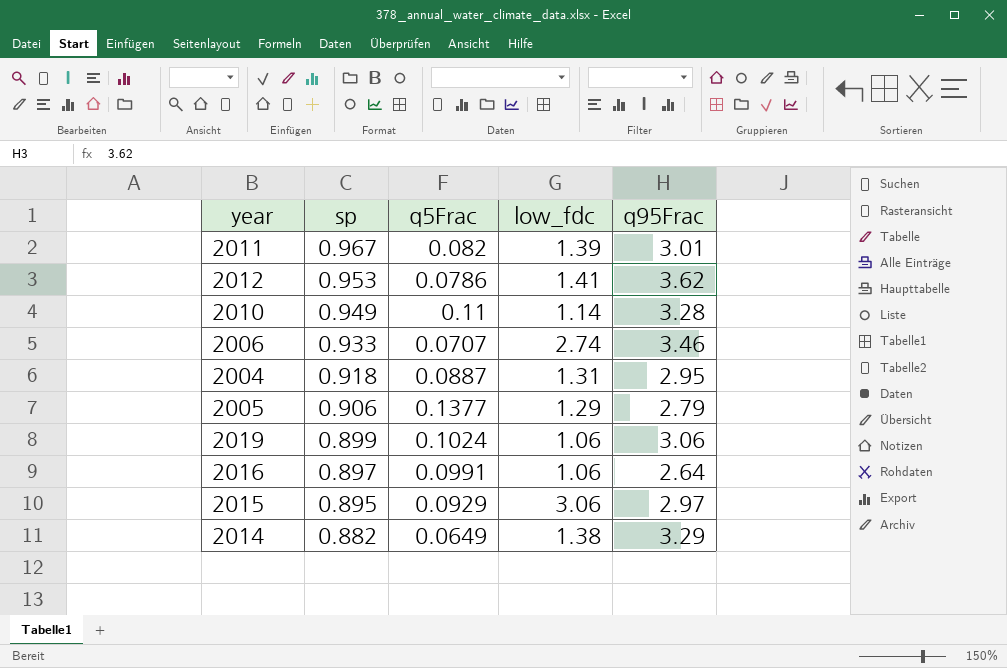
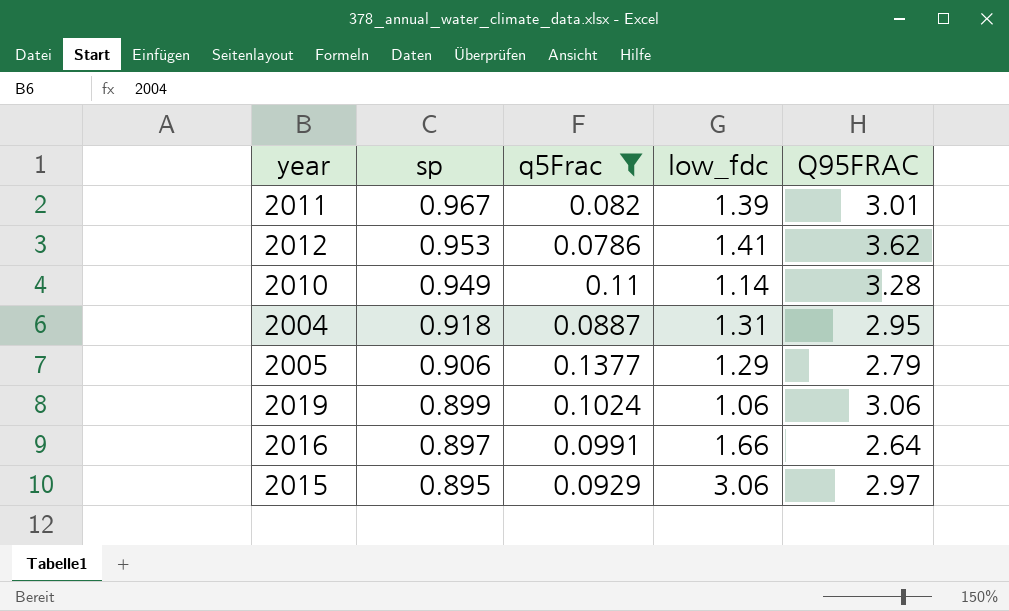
filter: none -> q5Frac >= 0.0786
column name: q95Frac -> Q95FRAC
2016 | low_fdc: 1.06 -> 1.66

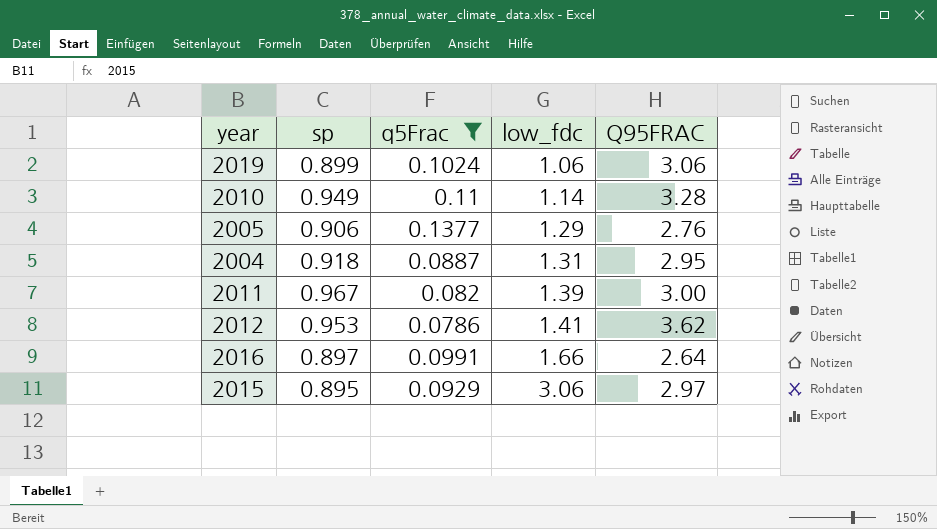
row order: sp descending -> low_fdc ascending
2005 | Q95FRAC: 2.79 -> 2.76
2011 | Q95FRAC: 3.01 -> 3.00

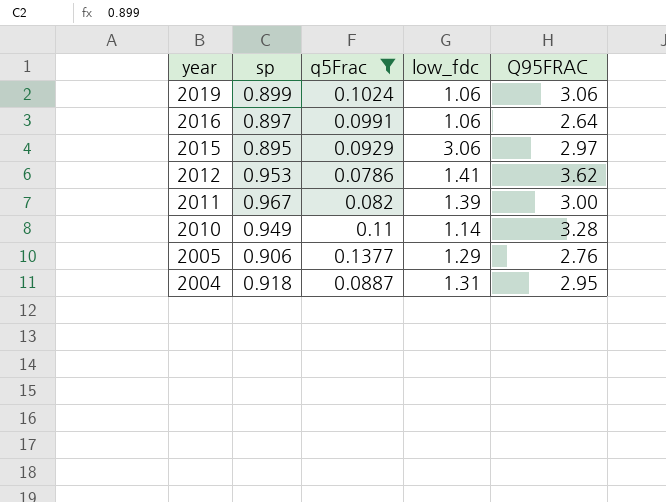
row order: low_fdc ascending -> year descending
2016 | low_fdc: 1.66 -> 1.06

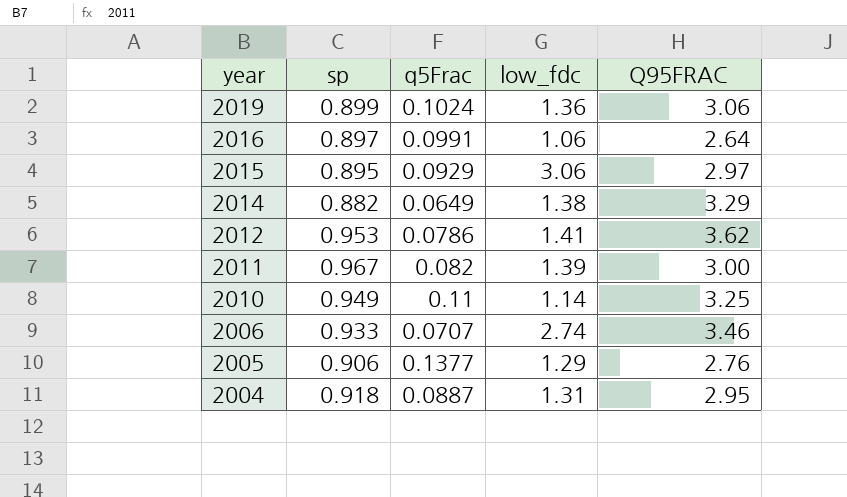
filter: q5Frac >= 0.0786 -> none
2019 | low_fdc: 1.06 -> 1.36
2010 | Q95FRAC: 3.28 -> 3.25

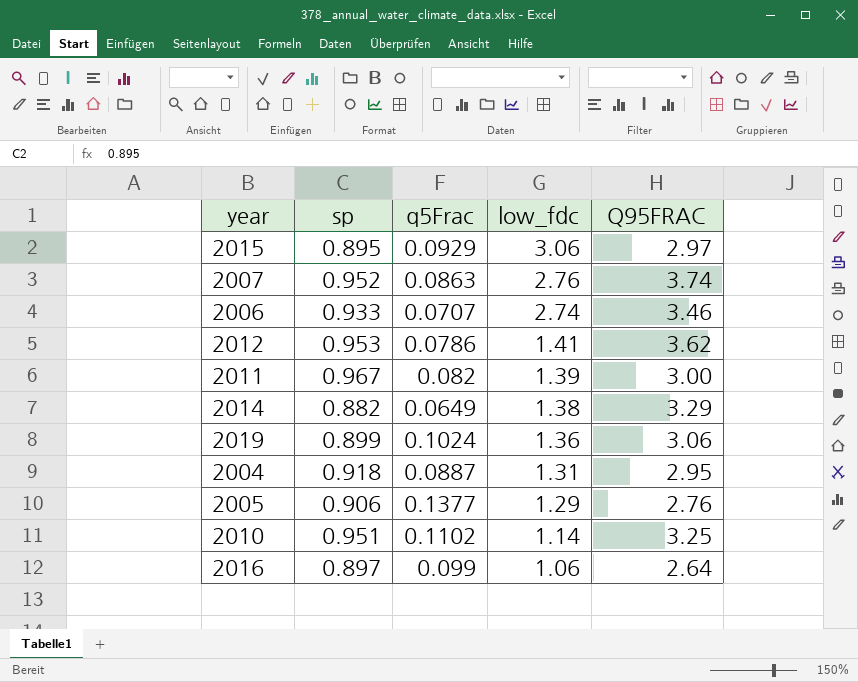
row order: year descending -> low_fdc descending
row 2007: none -> 0.952 | 0.0863 | 2.76 | 3.74
2010 | sp: 0.949 -> 0.951
2010 | q5Frac: 0.11 -> 0.1102
2016 | q5Frac: 0.0991 -> 0.099

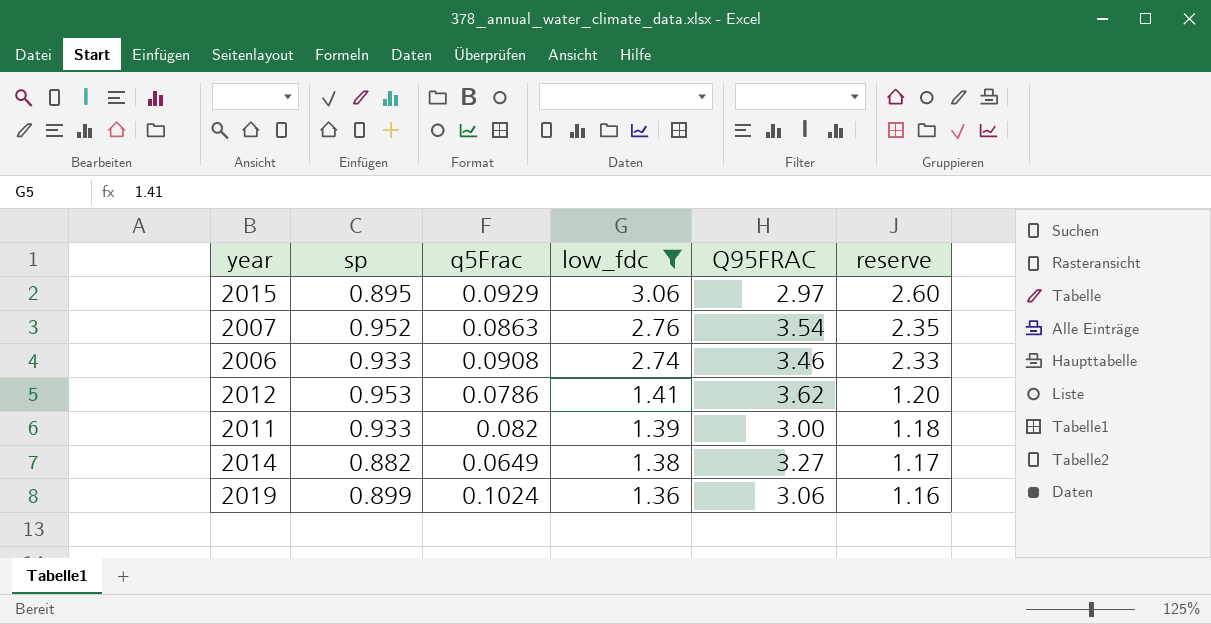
filter: none -> low_fdc >= 1.36
column reserve | formula: none -> [low_fdc] * 0.85
2007 | Q95FRAC: 3.74 -> 3.54
2006 | q5Frac: 0.0707 -> 0.0908
2011 | sp: 0.967 -> 0.933
2014 | Q95FRAC: 3.29 -> 3.27

